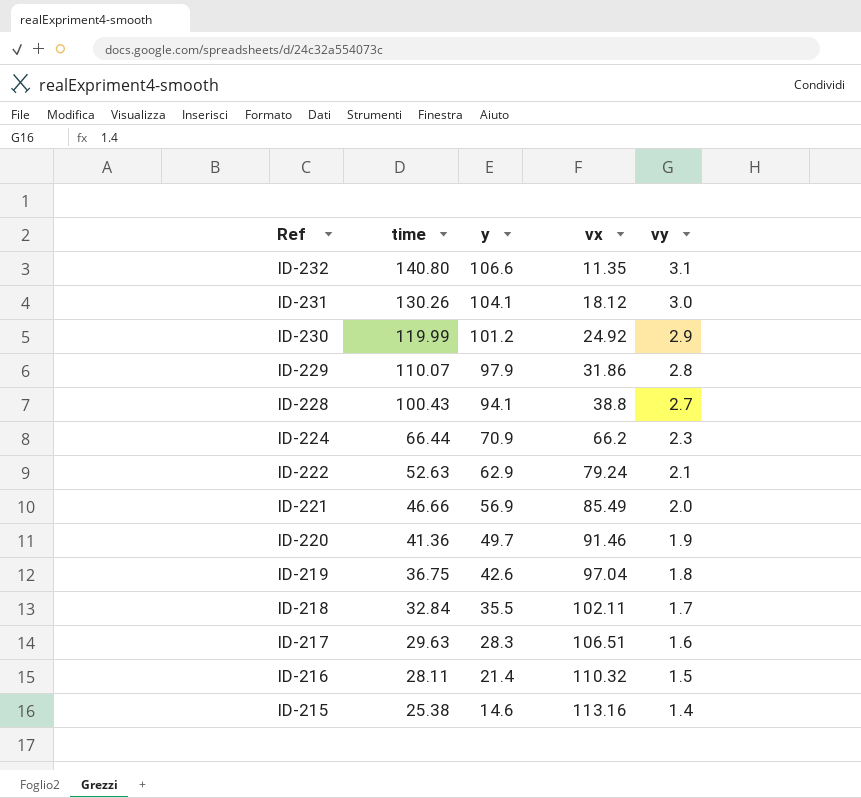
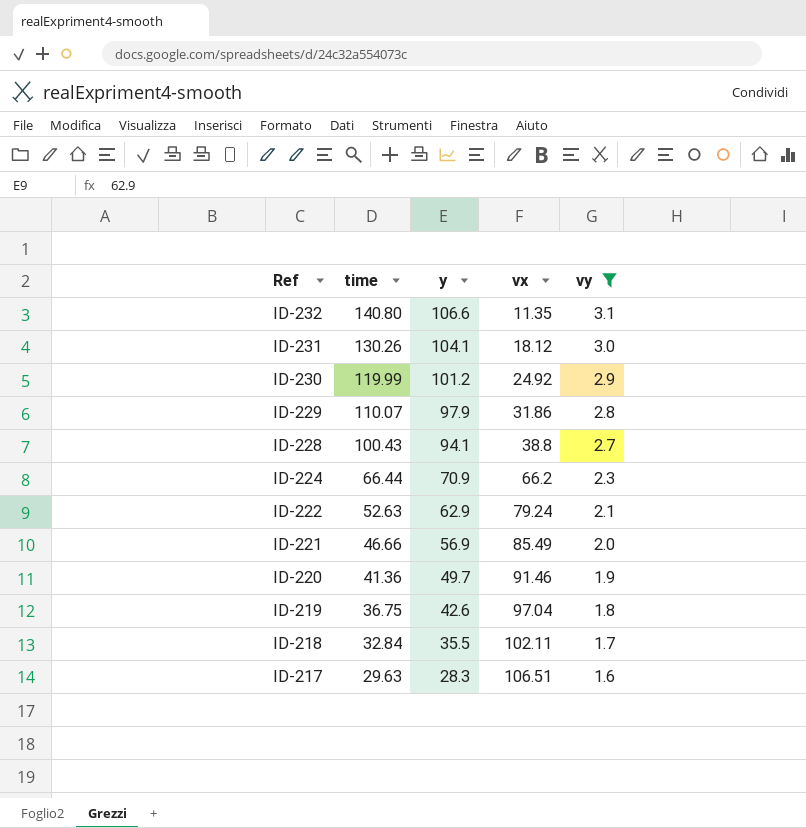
filter: none -> vy >= 1.6

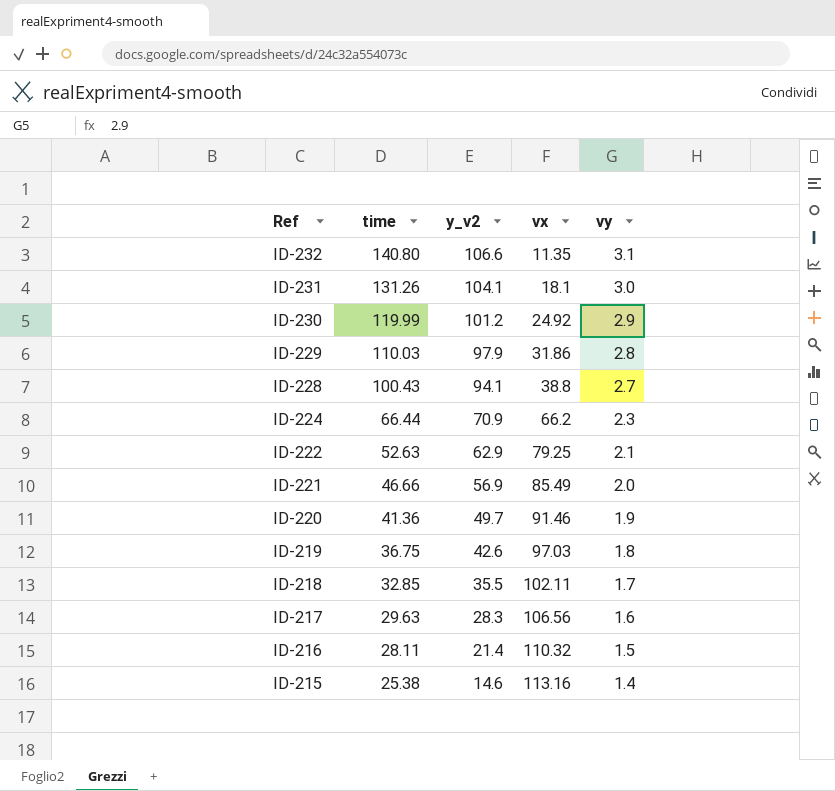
filter: vy >= 1.6 -> none
column name: y -> y_v2
ID-231 | time: 130.26 -> 131.26
ID-231 | vx: 18.12 -> 18.1
ID-229 | time: 110.07 -> 110.03
ID-222 | vx: 79.24 -> 79.25
ID-219 | vx: 97.04 -> 97.03
ID-218 | time: 32.84 -> 32.85
ID-217 | vx: 106.51 -> 106.56

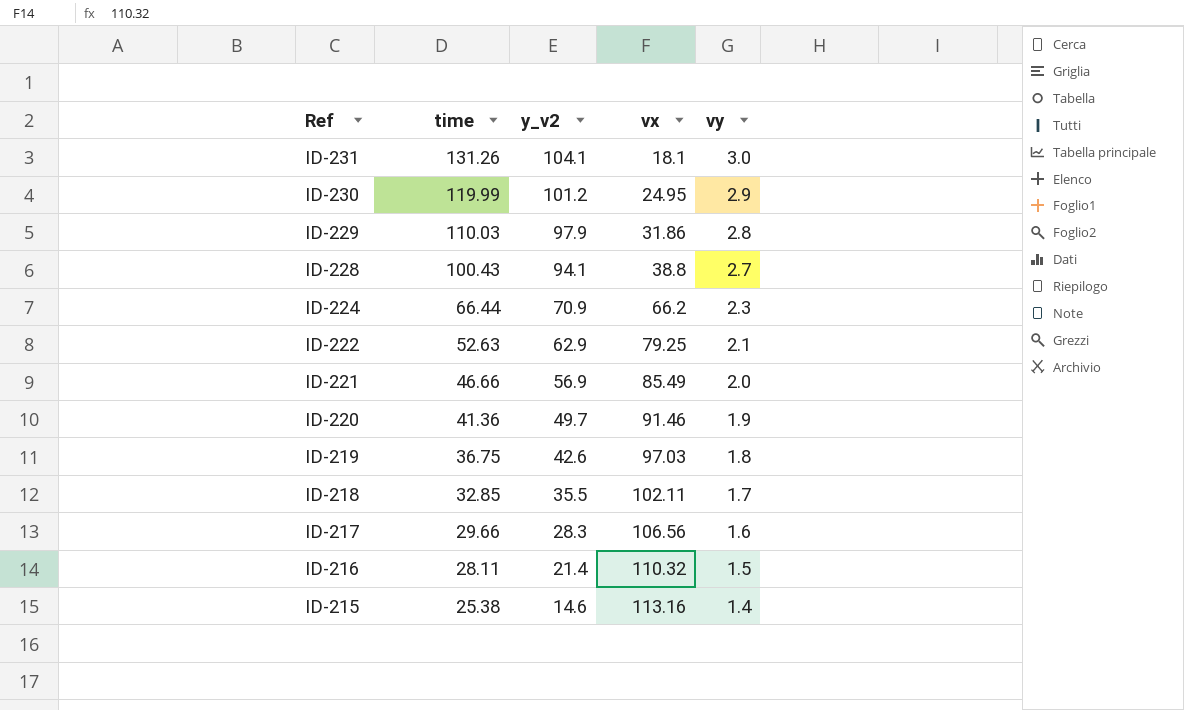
row ID-232: 140.80 | 106.6 | 11.35 | 3.1 -> none
ID-230 | vx: 24.92 -> 24.95
ID-217 | time: 29.63 -> 29.66

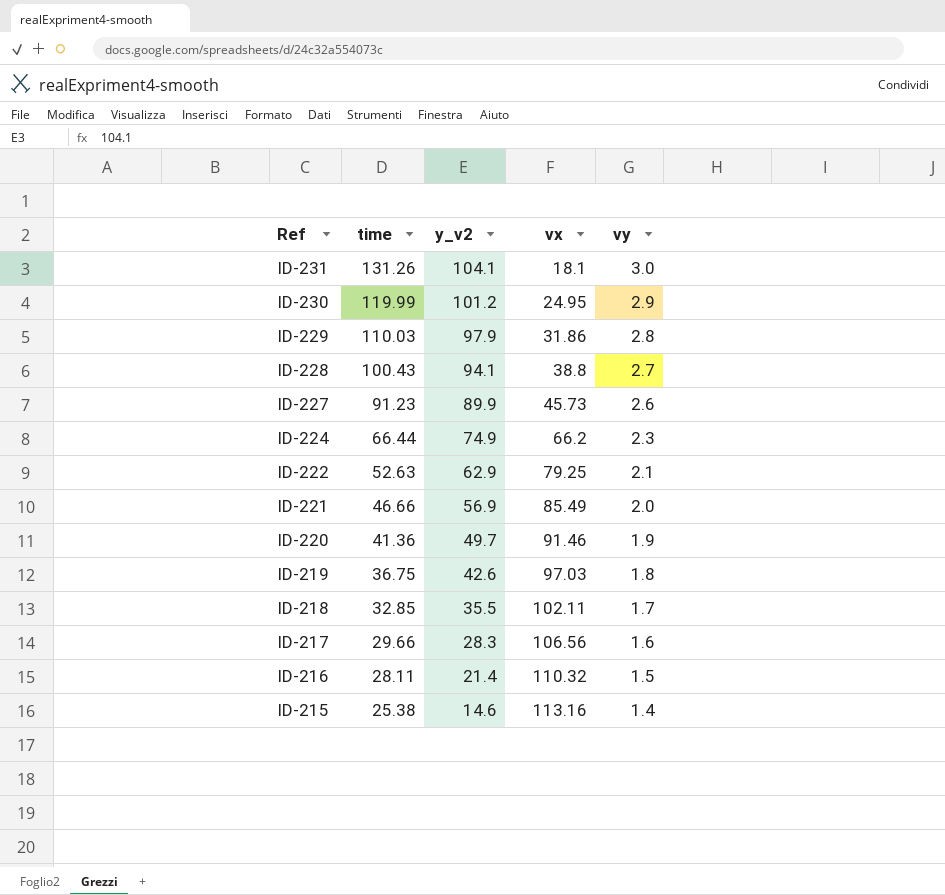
row ID-227: none -> 91.23 | 89.9 | 45.73 | 2.6
ID-224 | y_v2: 70.9 -> 74.9

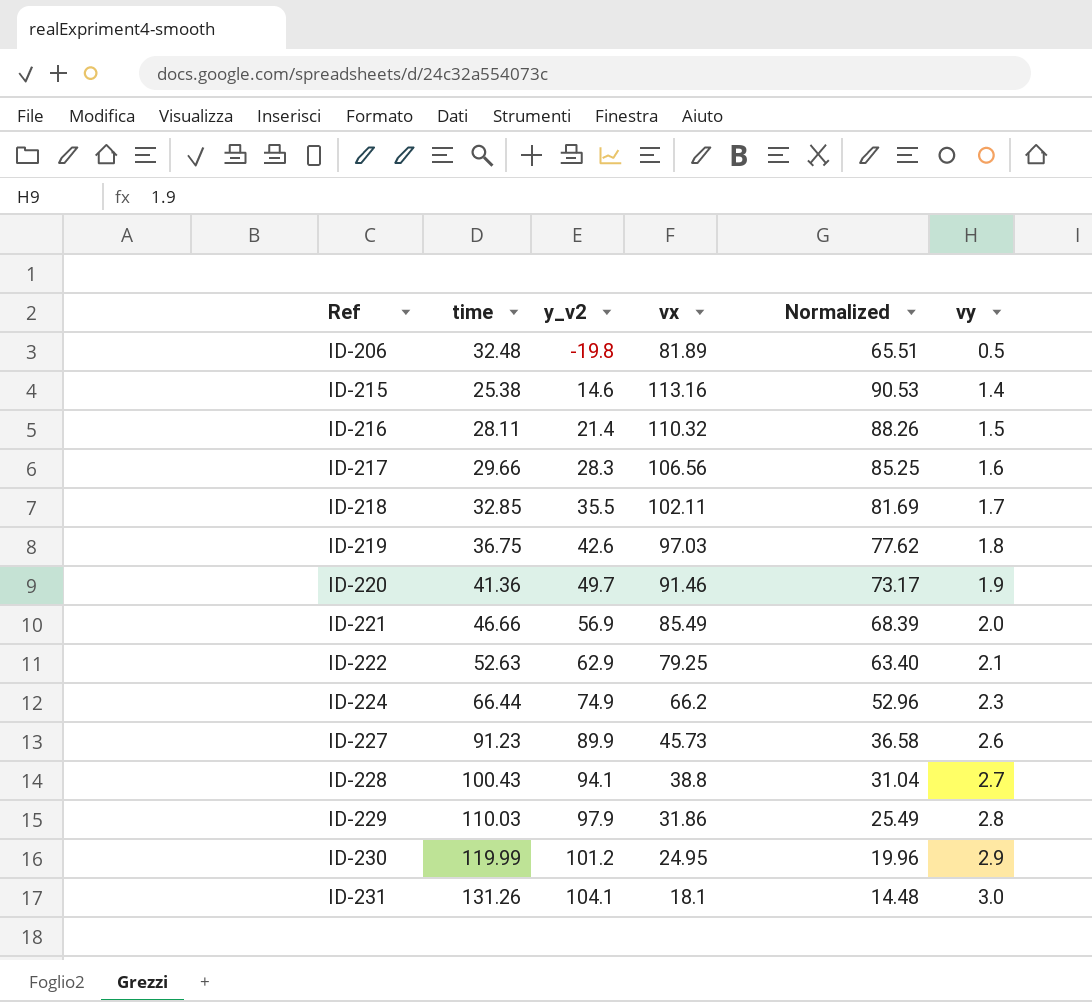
row order: Ref descending -> Ref ascending
column Normalized | formula: none -> [vx] * 0.8
row ID-206: none -> 32.48 | -19.8 | 81.89 | 65.51 | 0.5

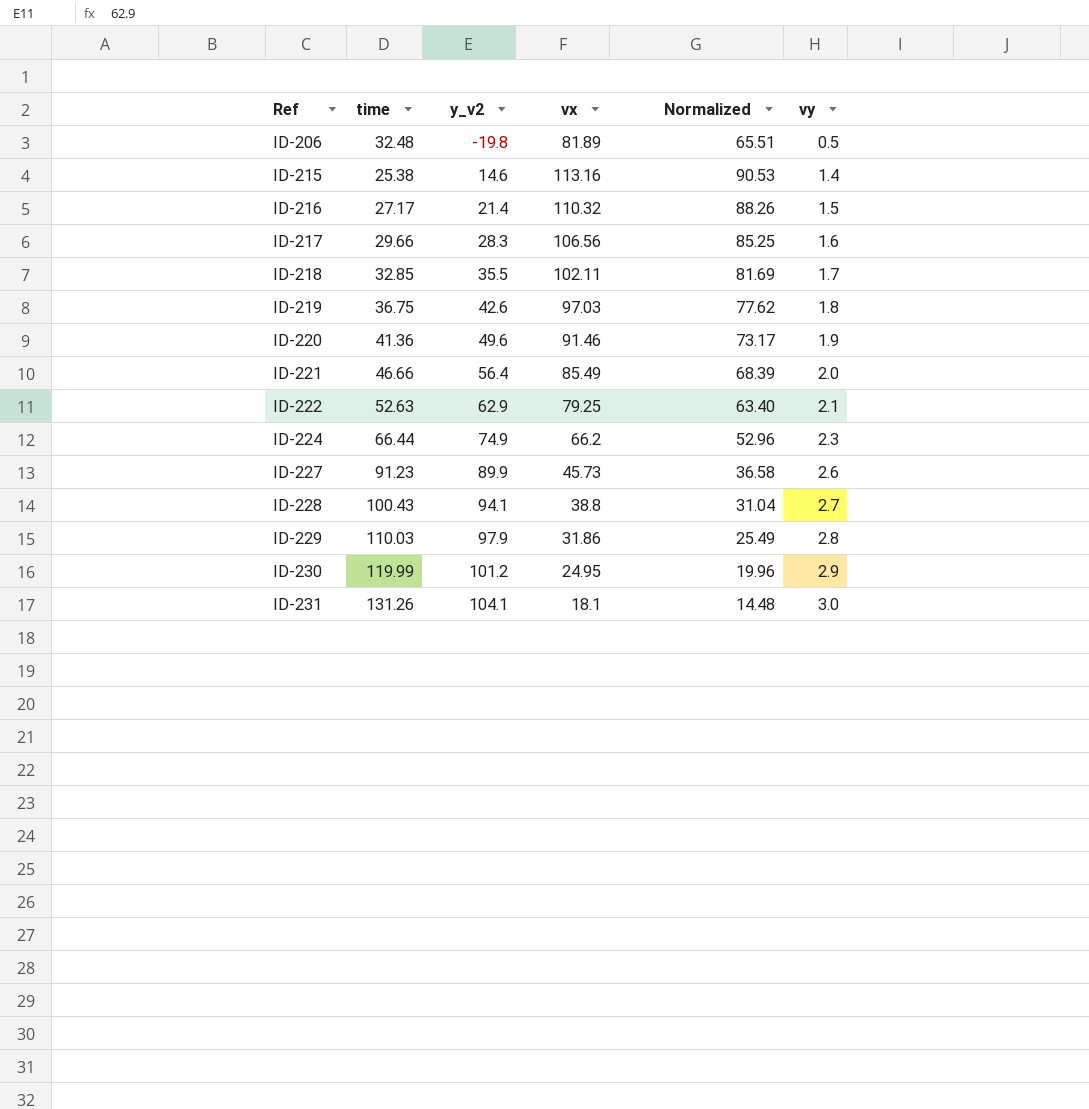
ID-216 | time: 28.11 -> 27.17
ID-220 | y_v2: 49.7 -> 49.6
ID-221 | y_v2: 56.9 -> 56.4

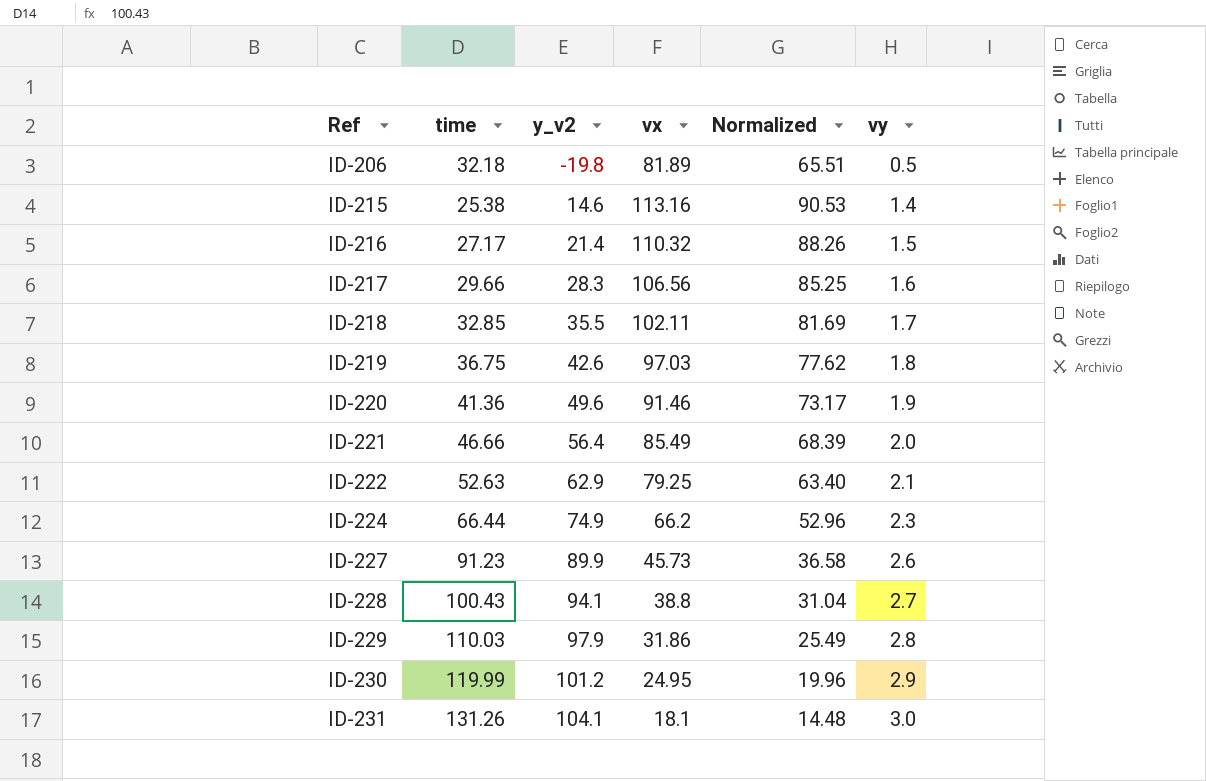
ID-206 | time: 32.48 -> 32.18

